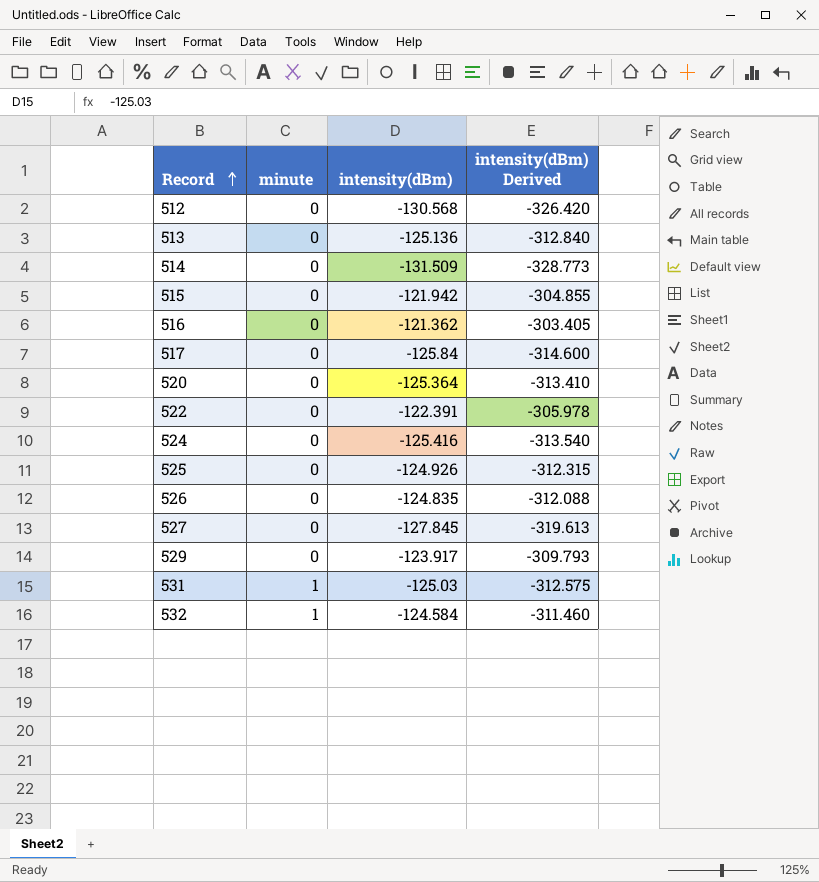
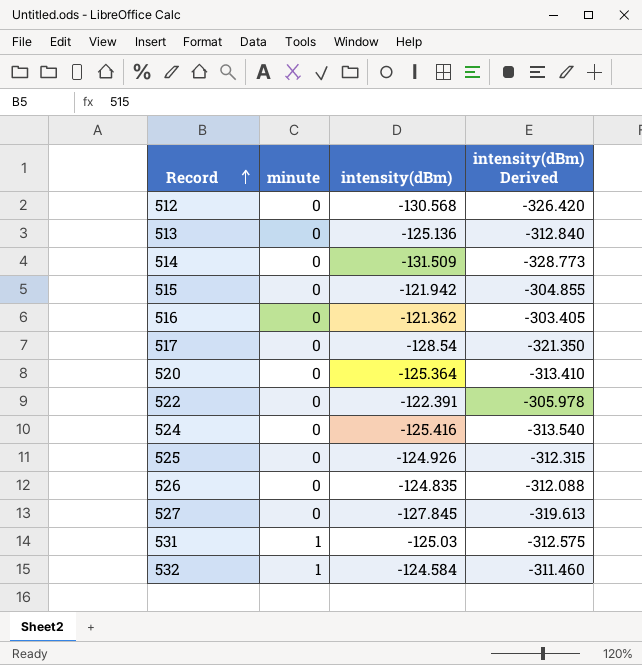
row 529: 0 | -123.917 | -309.793 -> none
517 | intensity(dBm): -125.84 -> -128.54
517 | intensity(dBm) Derived: -314.600 -> -321.350

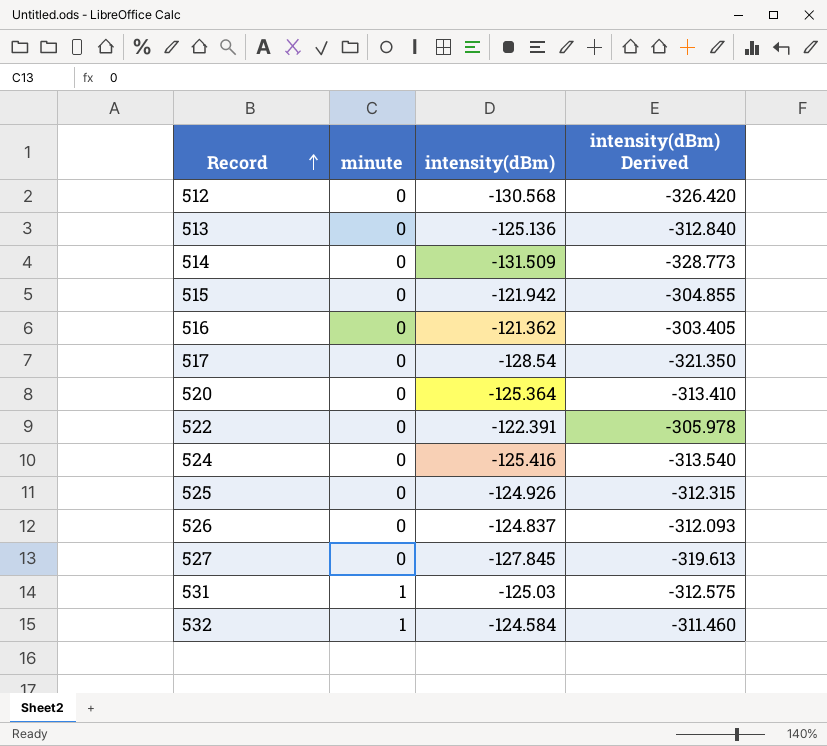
526 | intensity(dBm): -124.835 -> -124.837
526 | intensity(dBm) Derived: -312.088 -> -312.093

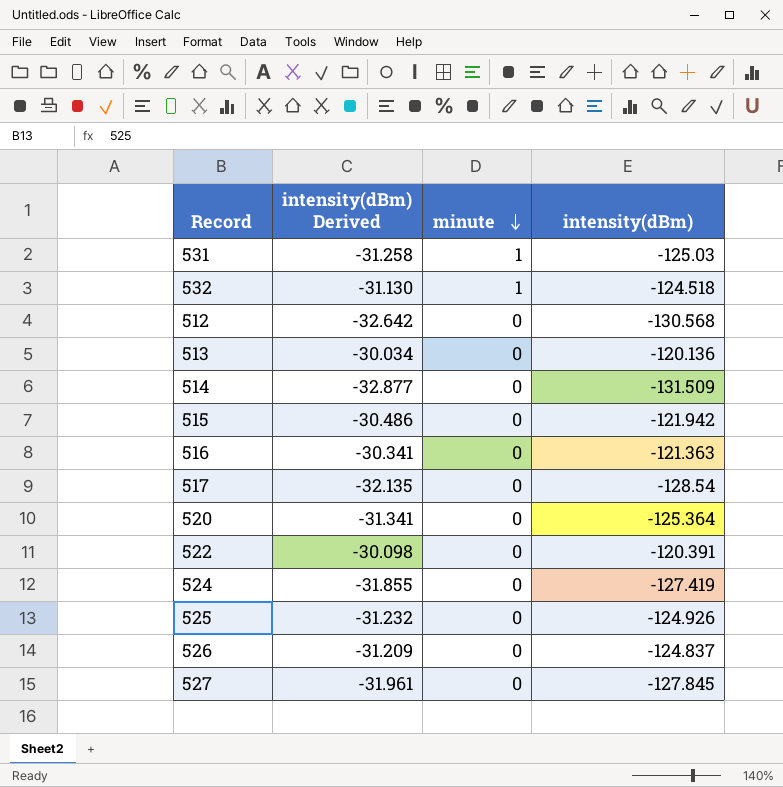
row order: Record ascending -> minute descending
column intensity(dBm) Derived | formula: [intensity(dBm)] * 2.5 -> [intensity(dBm)] * 0.25
column intensity(dBm) Derived | position: 4 -> 2
532 | intensity(dBm): -124.584 -> -124.518
513 | intensity(dBm): -125.136 -> -120.136
516 | intensity(dBm): -121.362 -> -121.363
522 | intensity(dBm): -122.391 -> -120.391
524 | intensity(dBm): -125.416 -> -127.419

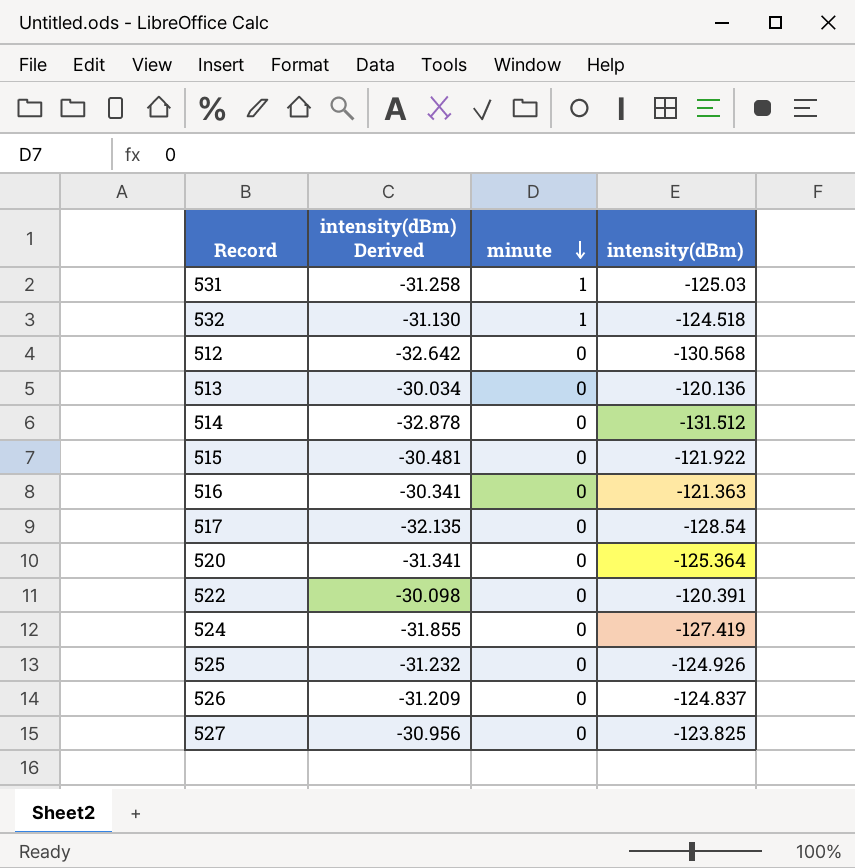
514 | intensity(dBm) Derived: -32.877 -> -32.878
514 | intensity(dBm): -131.509 -> -131.512
515 | intensity(dBm) Derived: -30.486 -> -30.481
515 | intensity(dBm): -121.942 -> -121.922
527 | intensity(dBm) Derived: -31.961 -> -30.956
527 | intensity(dBm): -127.845 -> -123.825

